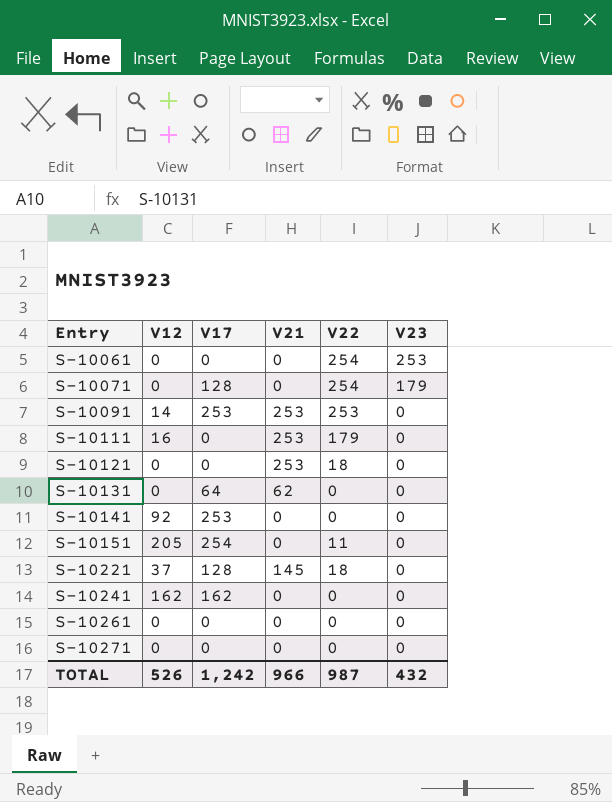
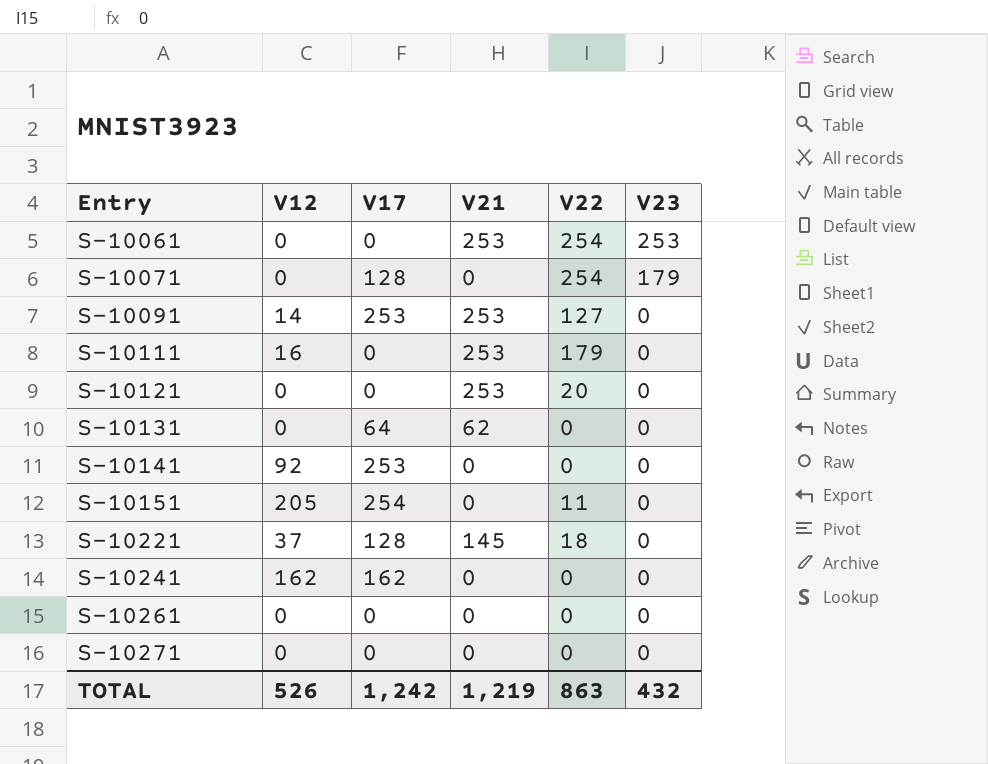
S-10061 | V21: 0 -> 253
S-10091 | V22: 253 -> 127
S-10121 | V22: 18 -> 20
TOTAL | V21: 966 -> 1,219
TOTAL | V22: 987 -> 863

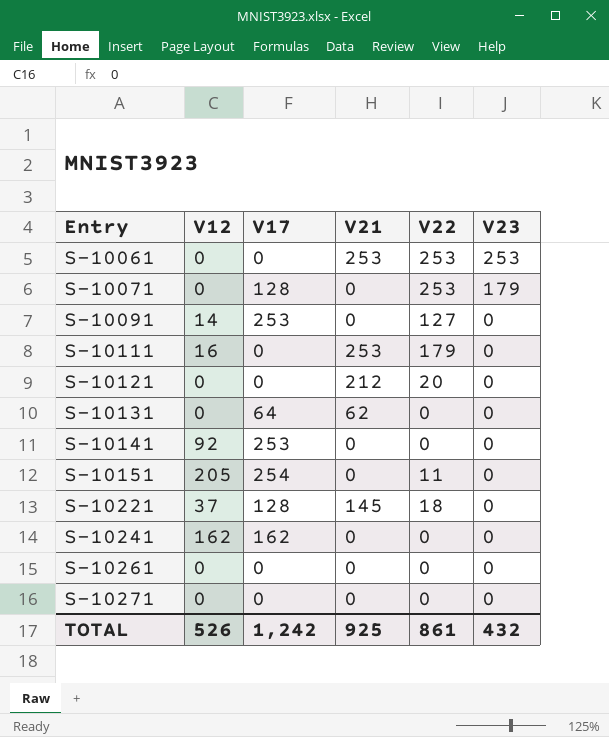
S-10061 | V22: 254 -> 253
S-10071 | V22: 254 -> 253
S-10091 | V21: 253 -> 0
S-10121 | V21: 253 -> 212
TOTAL | V21: 1,219 -> 925
TOTAL | V22: 863 -> 861

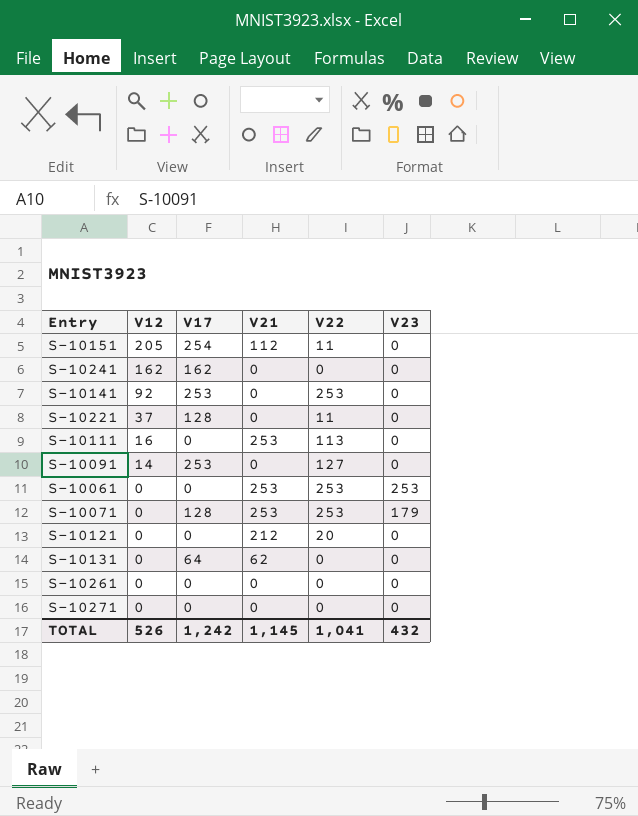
row order: Entry ascending -> V12 descending
S-10151 | V21: 0 -> 112
S-10141 | V22: 0 -> 253
S-10221 | V21: 145 -> 0
S-10221 | V22: 18 -> 11
S-10111 | V22: 179 -> 113
S-10071 | V21: 0 -> 253
TOTAL | V21: 925 -> 1,145
TOTAL | V22: 861 -> 1,041

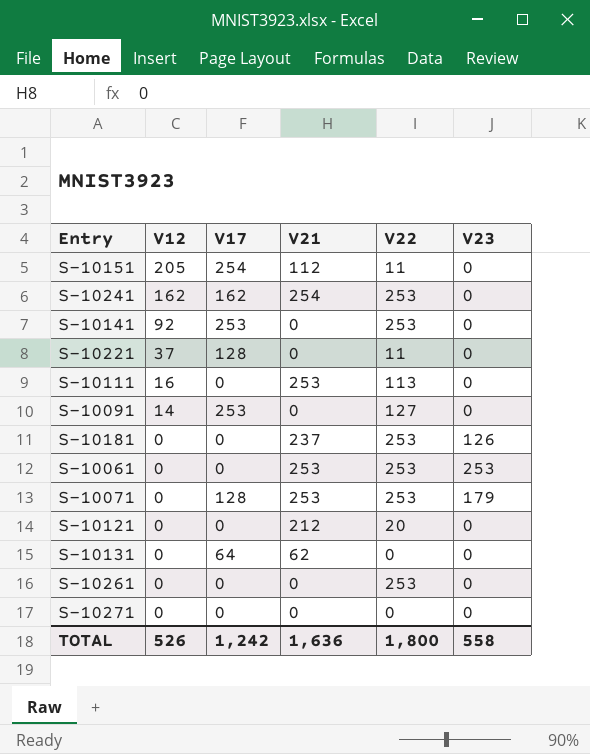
S-10241 | V21: 0 -> 254
S-10241 | V22: 0 -> 253
row S-10181: none -> 0 | 0 | 237 | 253 | 126
S-10261 | V22: 0 -> 253
TOTAL | V21: 1,145 -> 1,636
TOTAL | V22: 1,041 -> 1,800
TOTAL | V23: 432 -> 558

